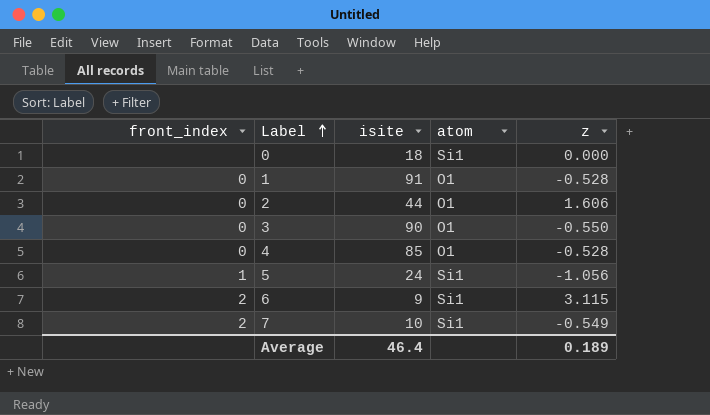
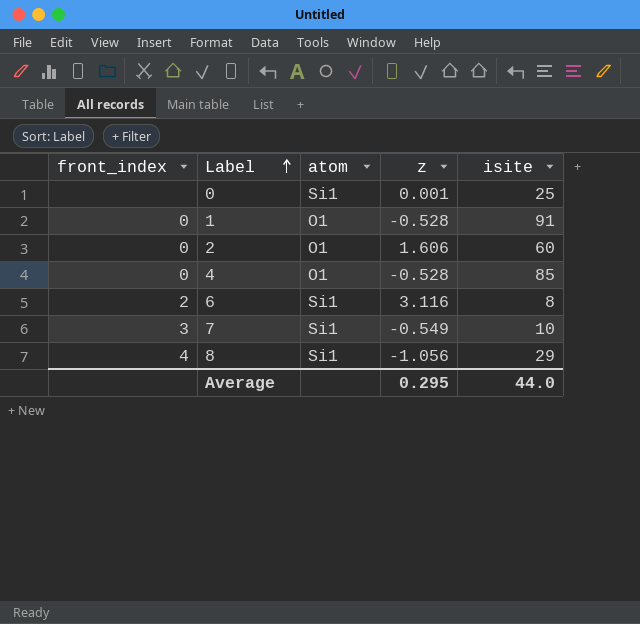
column isite | position: 3 -> 5
row 3: 0 | 90 | O1 | -0.550 -> none
row 5: 1 | 24 | Si1 | -1.056 -> none
0 | z: 0.000 -> 0.001
0 | isite: 18 -> 25
2 | isite: 44 -> 60
6 | z: 3.115 -> 3.116
6 | isite: 9 -> 8
7 | front_index: 2 -> 3
row 8: none -> 4 | Si1 | -1.056 | 29
Average | z: 0.189 -> 0.295
Average | isite: 46.4 -> 44.0

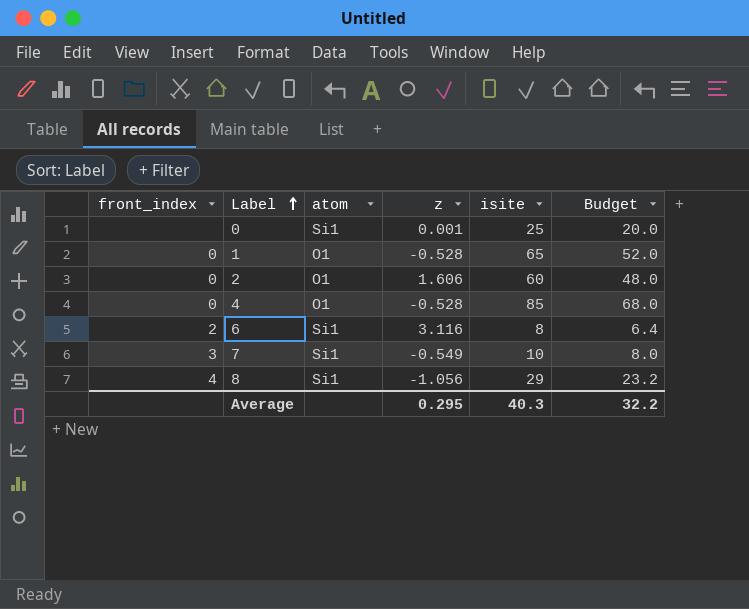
column Budget | formula: none -> [isite] * 0.8
1 | isite: 91 -> 65
Average | isite: 44.0 -> 40.3

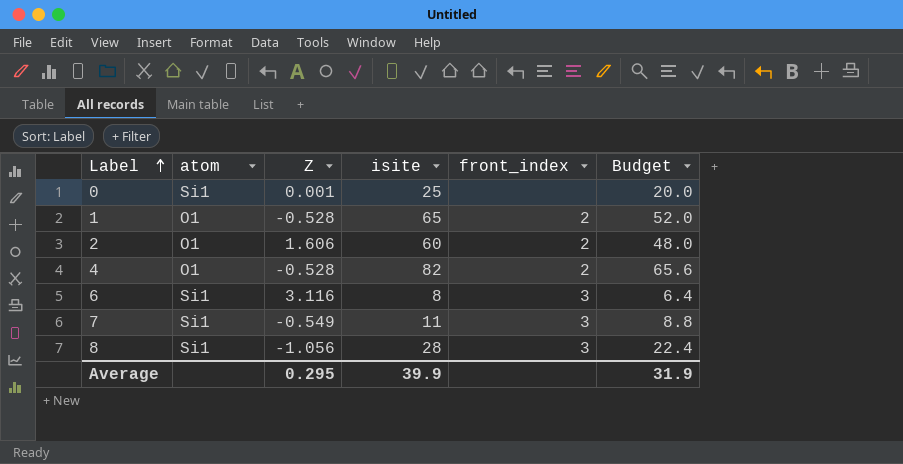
column name: z -> Z
column front_index | position: 1 -> 5
1 | front_index: 0 -> 2
2 | front_index: 0 -> 2
4 | isite: 85 -> 82
4 | front_index: 0 -> 2
4 | Budget: 68.0 -> 65.6
6 | front_index: 2 -> 3
7 | isite: 10 -> 11
7 | Budget: 8.0 -> 8.8
8 | isite: 29 -> 28
8 | front_index: 4 -> 3
8 | Budget: 23.2 -> 22.4
Average | isite: 40.3 -> 39.9
Average | Budget: 32.2 -> 31.9

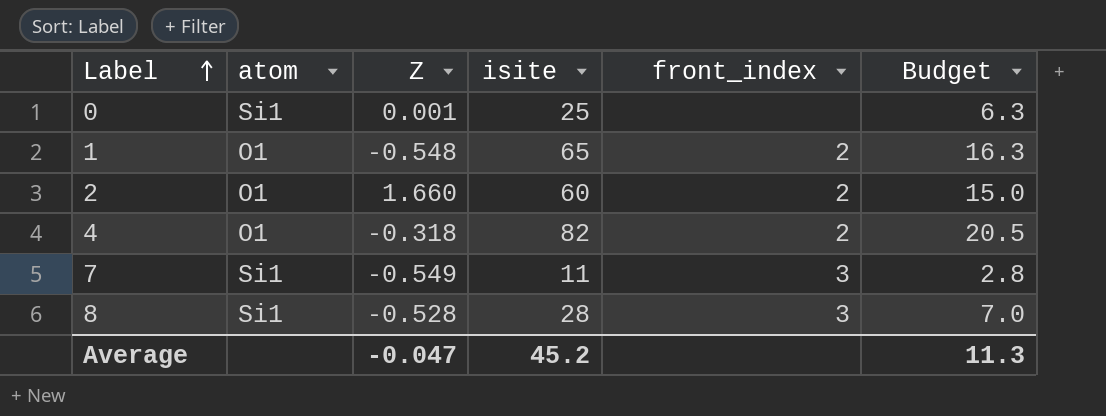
column Budget | formula: [isite] * 0.8 -> [isite] * 0.25
row 6: Si1 | 3.116 | 8 | 3 | 6.4 -> none
1 | Z: -0.528 -> -0.548
2 | Z: 1.606 -> 1.660
4 | Z: -0.528 -> -0.318
8 | Z: -1.056 -> -0.528
Average | Z: 0.295 -> -0.047
Average | isite: 39.9 -> 45.2
Average | Budget: 31.9 -> 11.3

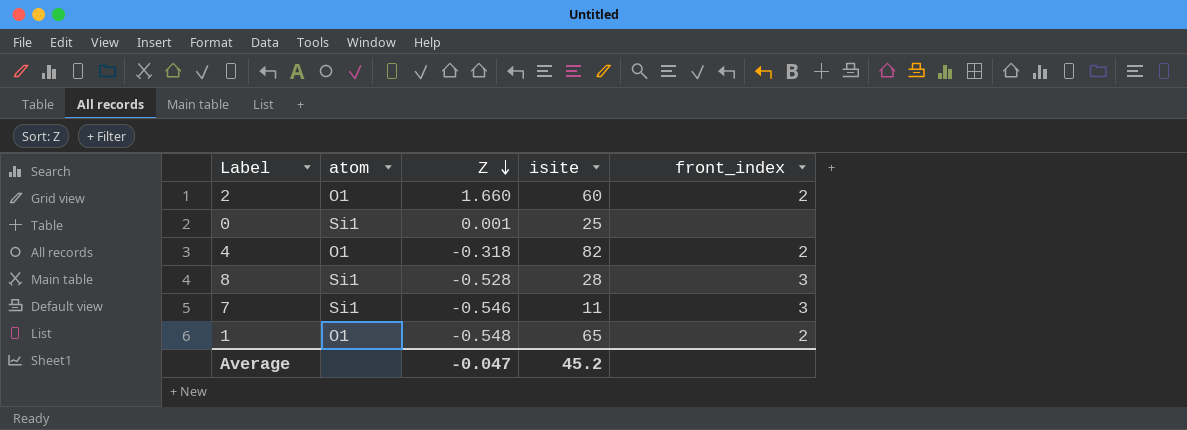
row order: Label ascending -> Z descending
column Budget | formula: [isite] * 0.25 -> none
7 | Z: -0.549 -> -0.546

